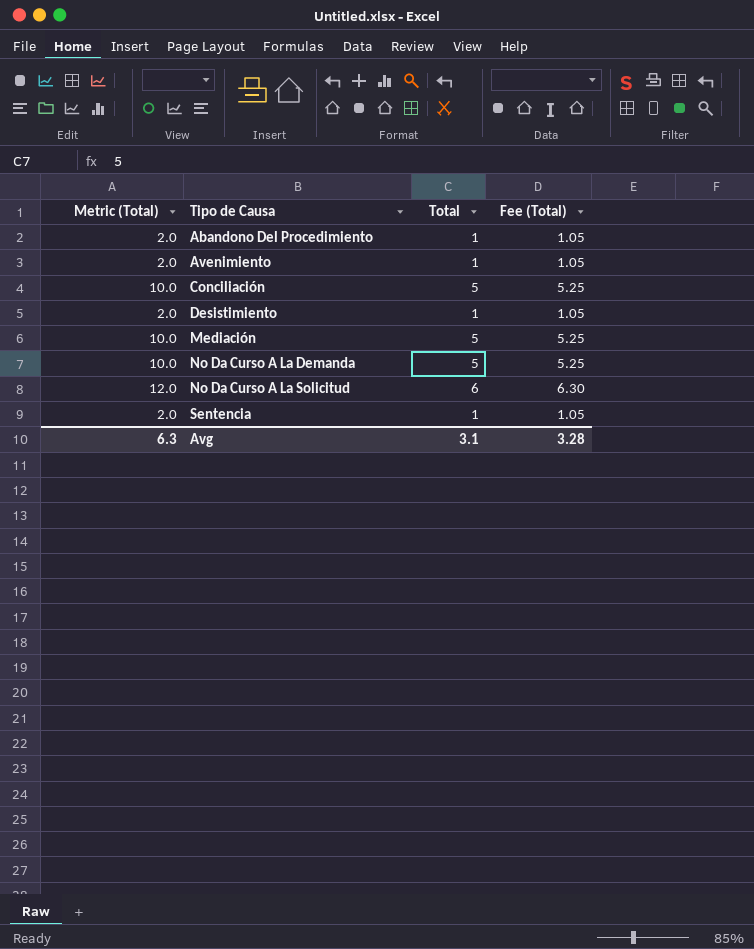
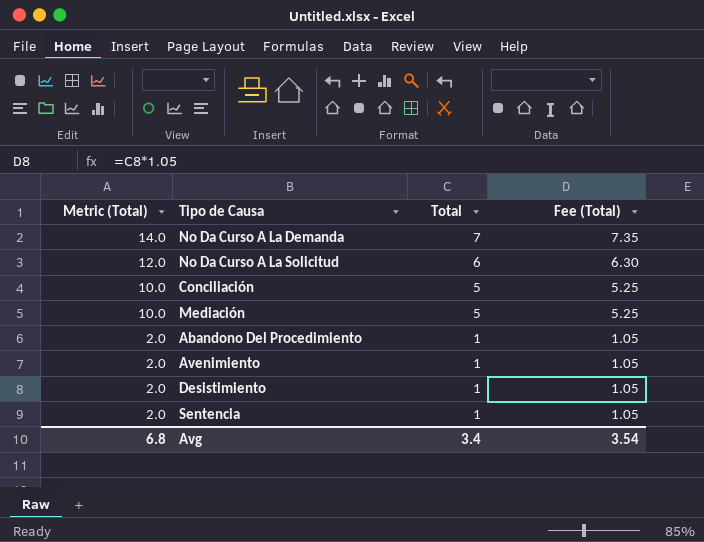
row order: Tipo de Causa ascending -> Metric (Total) descending
No Da Curso A La Demanda | Metric (Total): 10.0 -> 14.0
No Da Curso A La Demanda | Total: 5 -> 7
No Da Curso A La Demanda | Fee (Total): 5.25 -> 7.35
Avg | Metric (Total): 6.3 -> 6.8
Avg | Total: 3.1 -> 3.4
Avg | Fee (Total): 3.28 -> 3.54

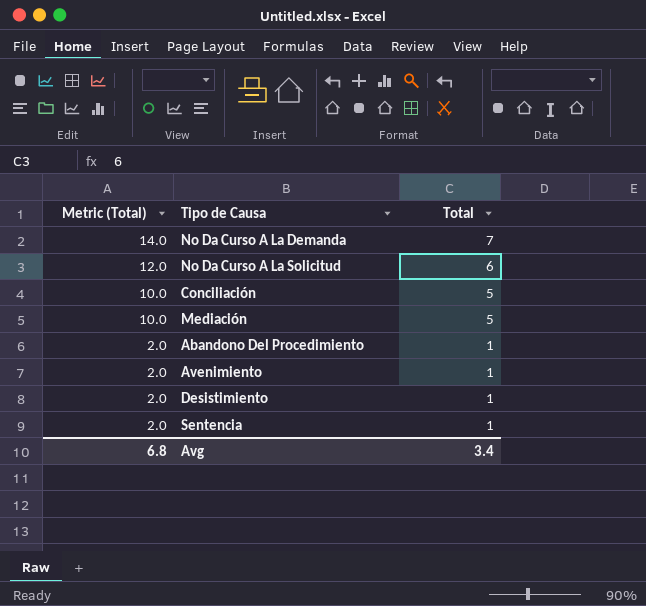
column Fee (Total) | formula: [Total] * 1.05 -> none

